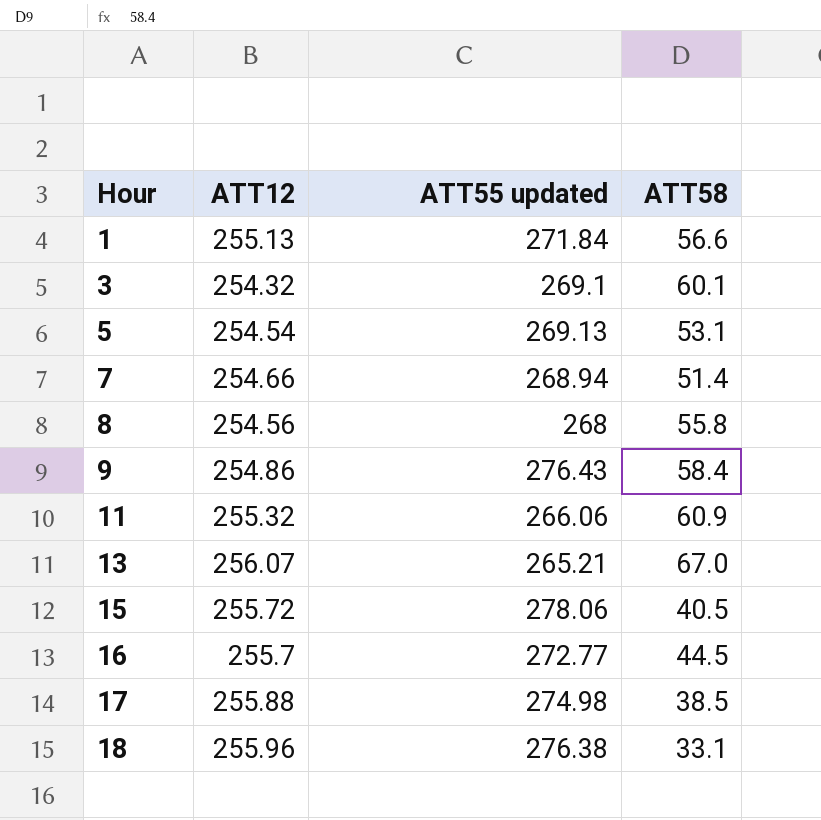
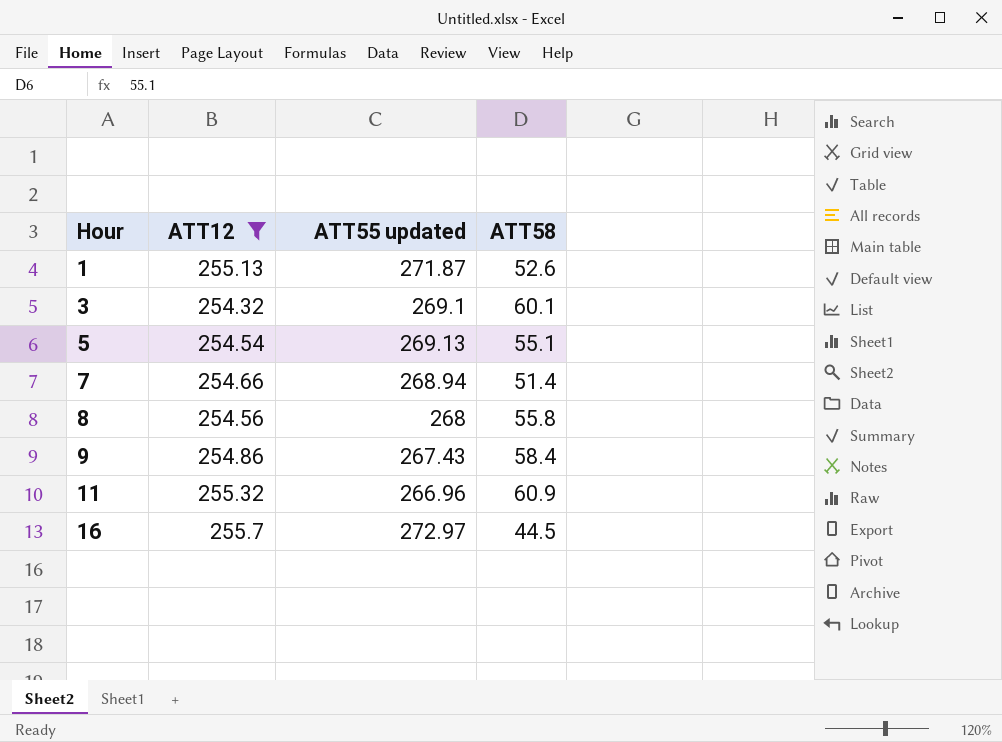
filter: none -> ATT12 <= 255.7
1 | ATT55 updated: 271.84 -> 271.87
1 | ATT58: 56.6 -> 52.6
5 | ATT58: 53.1 -> 55.1
9 | ATT55 updated: 276.43 -> 267.43
11 | ATT55 updated: 266.06 -> 266.96
16 | ATT55 updated: 272.77 -> 272.97

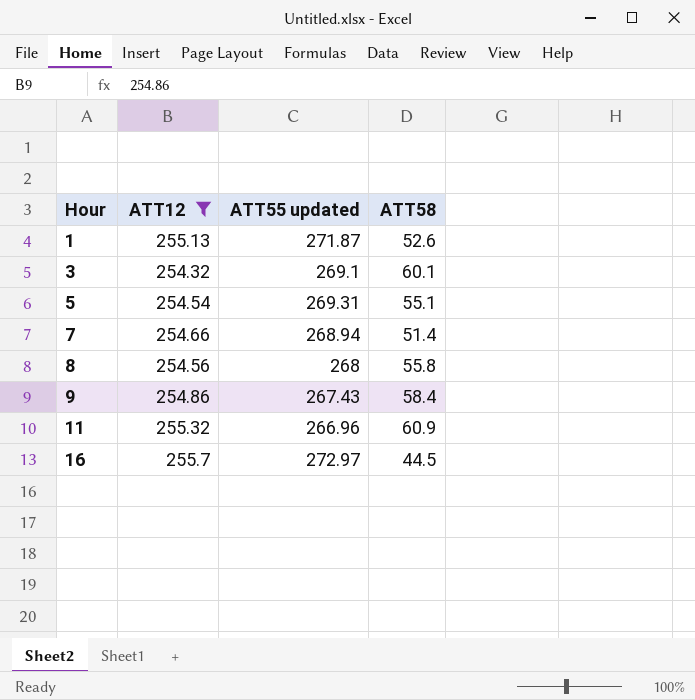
5 | ATT55 updated: 269.13 -> 269.31

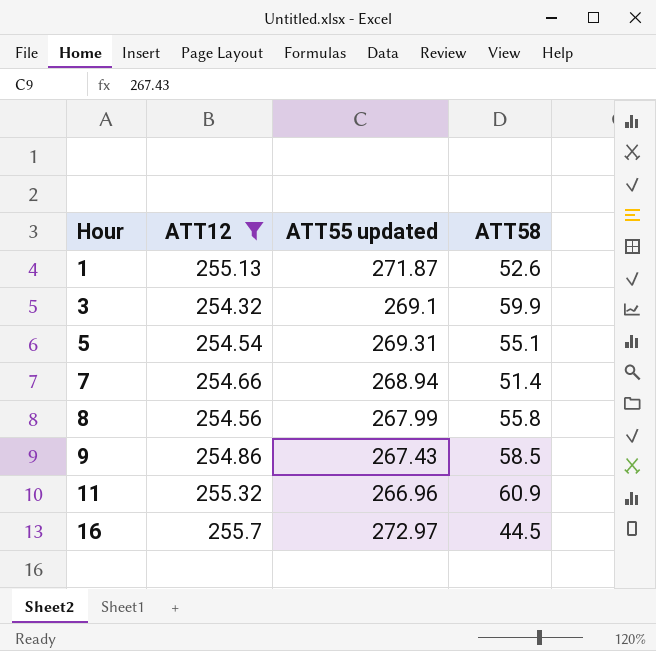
3 | ATT58: 60.1 -> 59.9
8 | ATT55 updated: 268 -> 267.99
9 | ATT58: 58.4 -> 58.5

